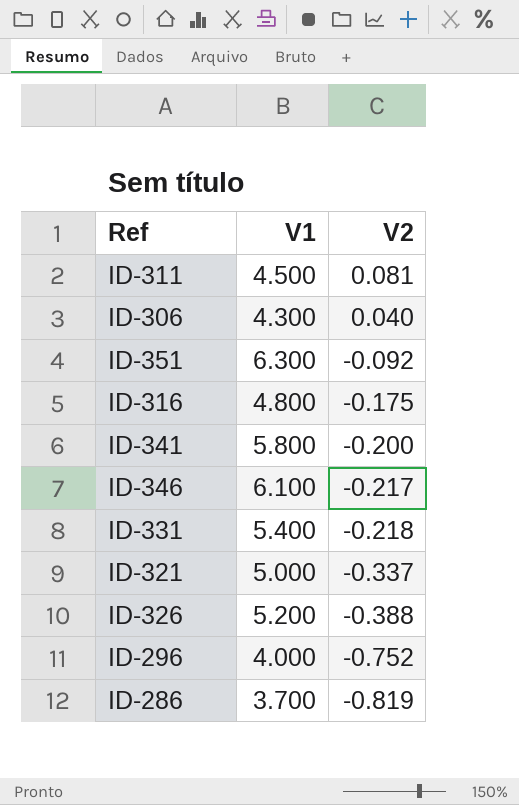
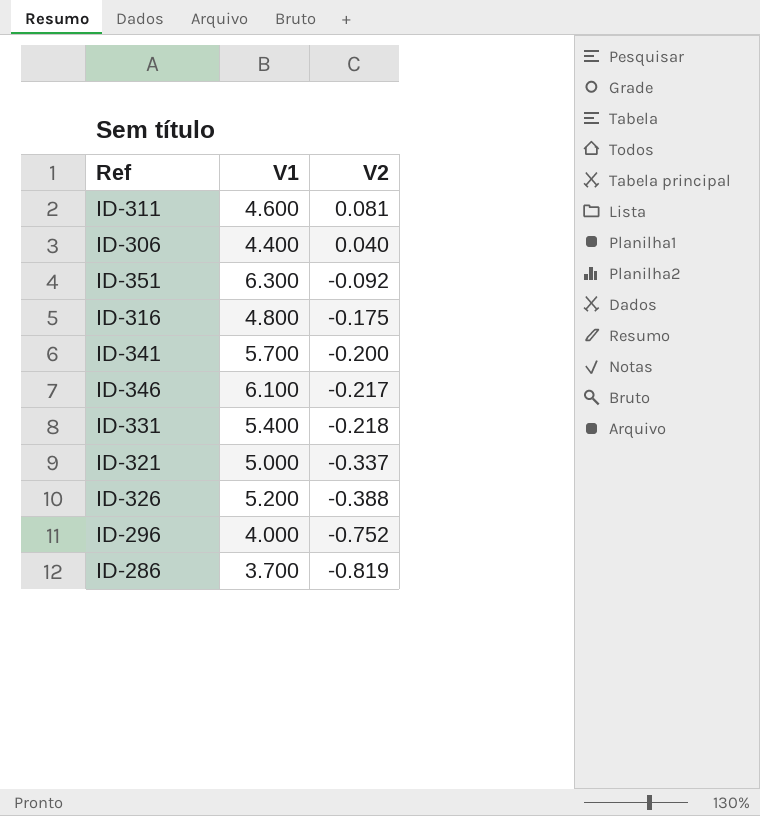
ID-311 | V1: 4.500 -> 4.600
ID-306 | V1: 4.300 -> 4.400
ID-341 | V1: 5.800 -> 5.700

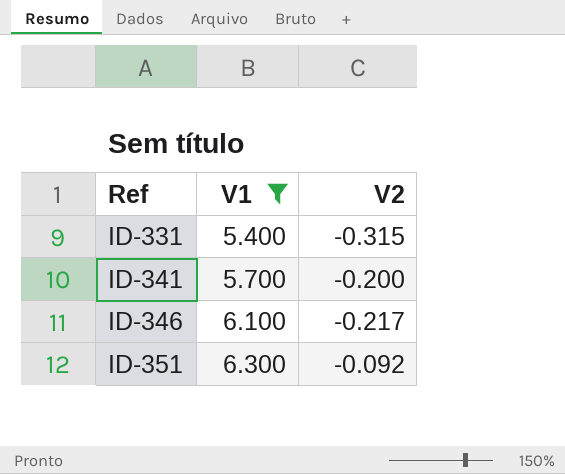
filter: none -> V1 >= 5.400
row order: V2 descending -> Ref ascending
ID-331 | V2: -0.218 -> -0.315

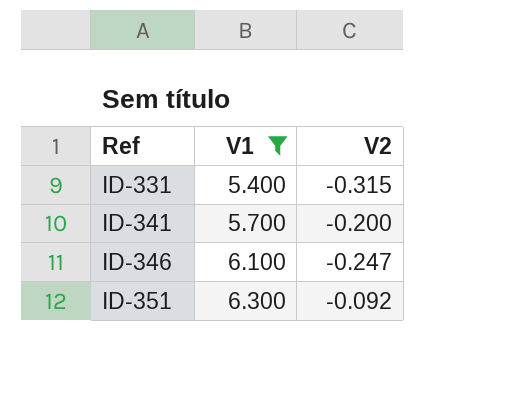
ID-346 | V2: -0.217 -> -0.247

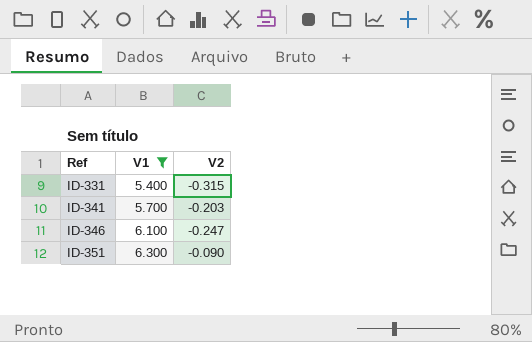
ID-341 | V2: -0.200 -> -0.203
ID-351 | V2: -0.092 -> -0.090

